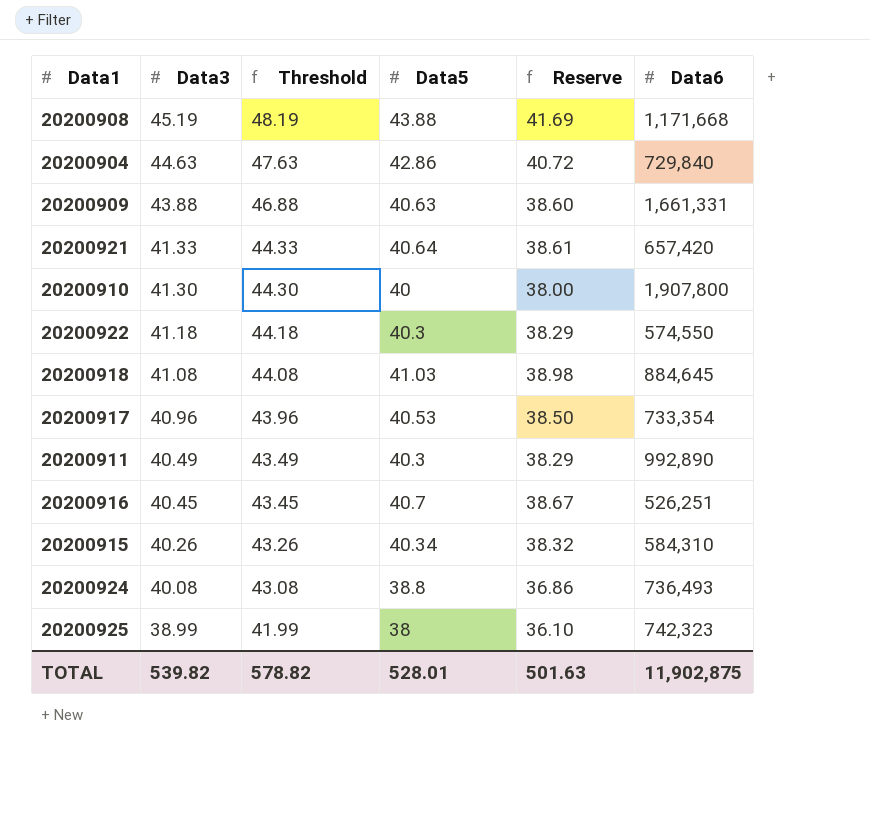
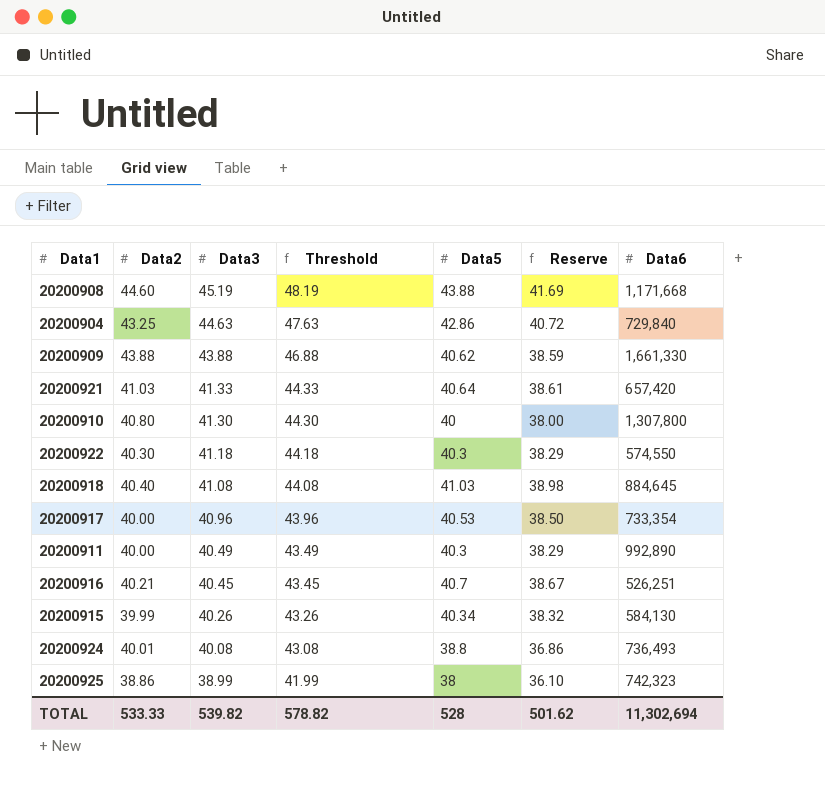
column Data2 | position: none -> 2
20200909 | Data5: 40.63 -> 40.62
20200909 | Reserve: 38.60 -> 38.59
20200909 | Data6: 1,661,331 -> 1,661,330
20200910 | Data6: 1,907,800 -> 1,307,800
20200915 | Data6: 584,310 -> 584,130
TOTAL | Data5: 528.01 -> 528
TOTAL | Reserve: 501.63 -> 501.62
TOTAL | Data6: 11,902,875 -> 11,302,694

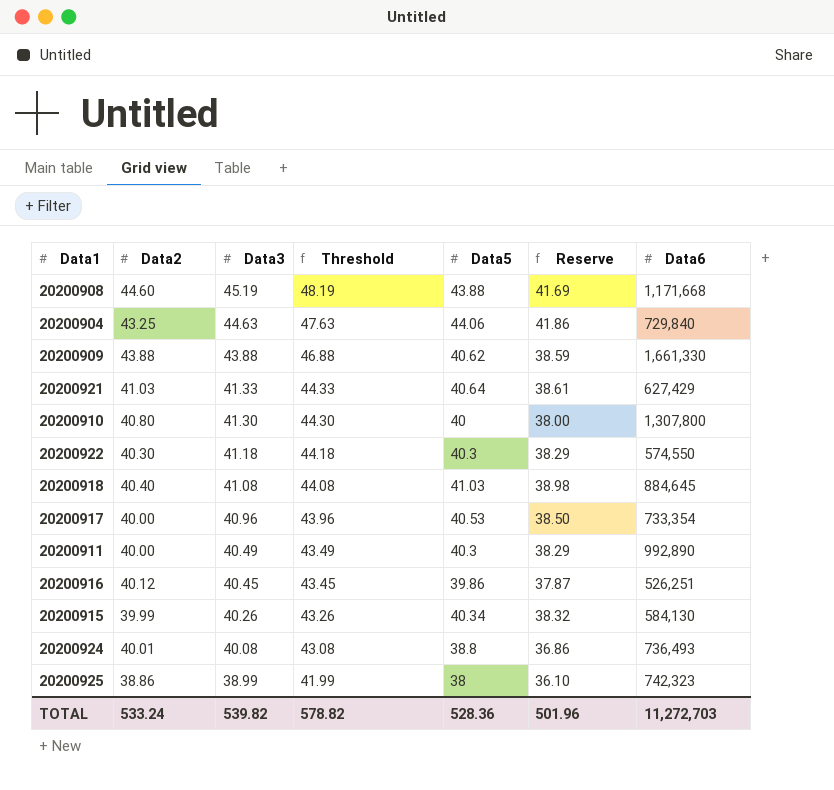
20200904 | Data5: 42.86 -> 44.06
20200904 | Reserve: 40.72 -> 41.86
20200921 | Data6: 657,420 -> 627,429
20200916 | Data2: 40.21 -> 40.12
20200916 | Data5: 40.7 -> 39.86
20200916 | Reserve: 38.67 -> 37.87
TOTAL | Data2: 533.33 -> 533.24
TOTAL | Data5: 528 -> 528.36
TOTAL | Reserve: 501.62 -> 501.96
TOTAL | Data6: 11,302,694 -> 11,272,703

